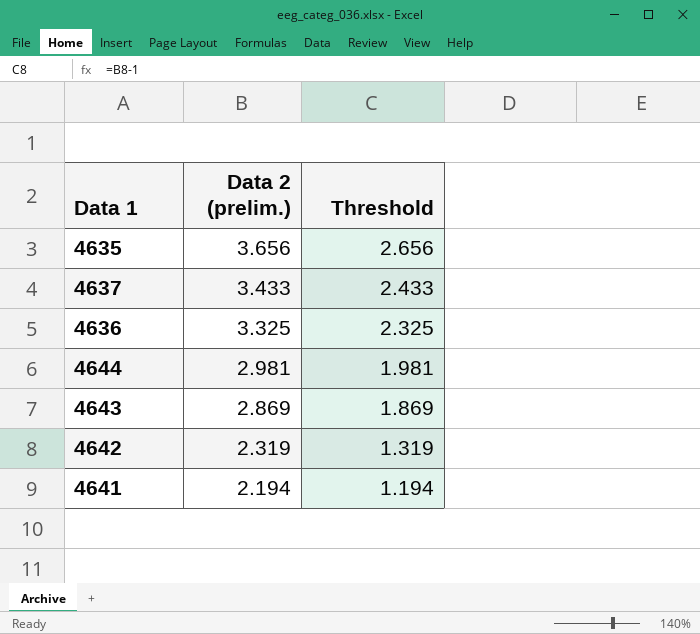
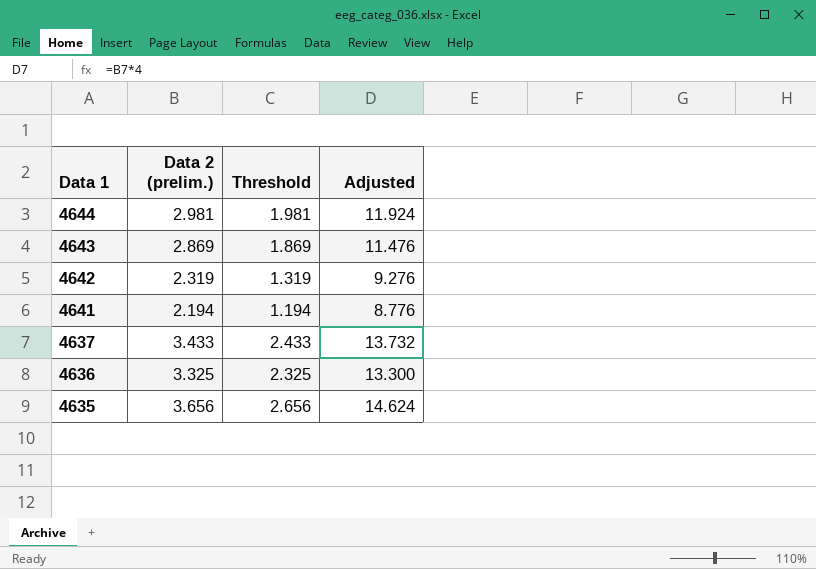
row order: Data 2 (prelim.) descending -> Data 1 descending
column Adjusted | formula: none -> [Data 2 (prelim.)] * 4

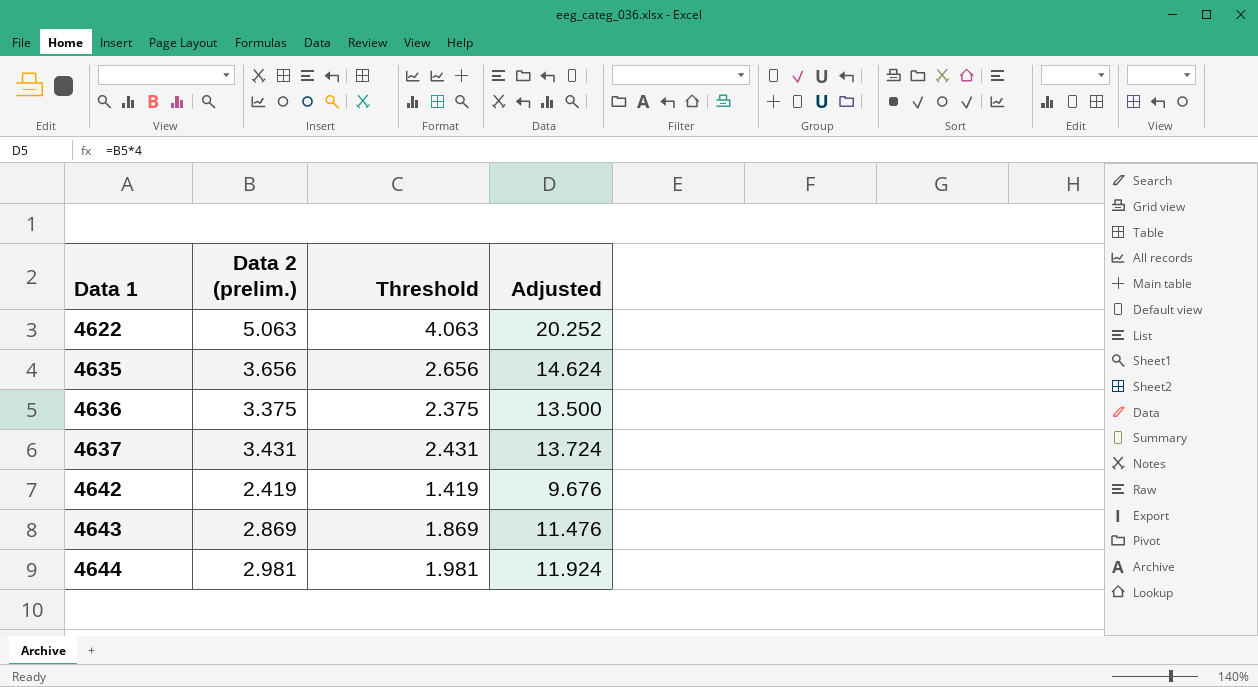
row order: Data 1 descending -> Data 1 ascending
row 4641: 2.194 | 1.194 | 8.776 -> none
row 4622: none -> 5.063 | 4.063 | 20.252
4636 | Data 2 (prelim.): 3.325 -> 3.375
4636 | Threshold: 2.325 -> 2.375
4636 | Adjusted: 13.300 -> 13.500
4637 | Data 2 (prelim.): 3.433 -> 3.431
4637 | Threshold: 2.433 -> 2.431
4637 | Adjusted: 13.732 -> 13.724
4642 | Data 2 (prelim.): 2.319 -> 2.419
4642 | Threshold: 1.319 -> 1.419
4642 | Adjusted: 9.276 -> 9.676

